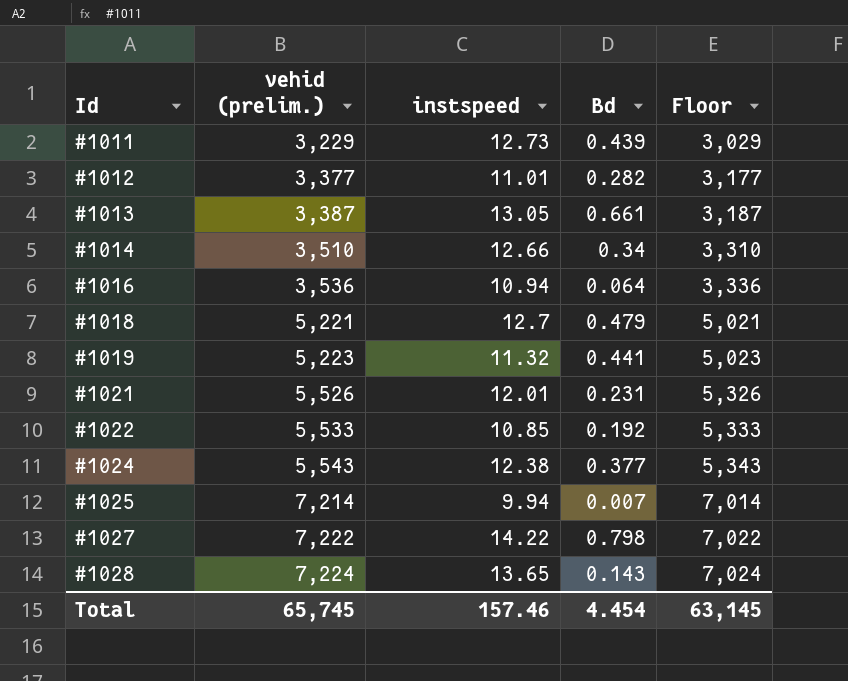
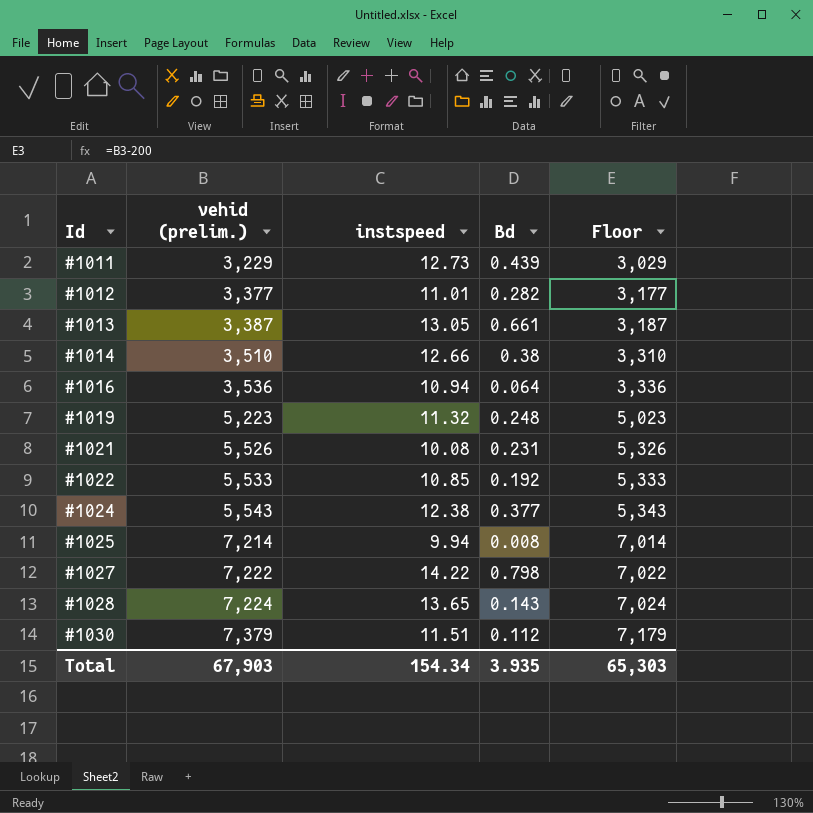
row #1018: 5,221 | 12.7 | 0.479 | 5,021 -> none
#1014 | Bd: 0.34 -> 0.38
#1019 | Bd: 0.441 -> 0.248
#1021 | instspeed: 12.01 -> 10.08
#1025 | Bd: 0.007 -> 0.008
row #1030: none -> 7,379 | 11.51 | 0.112 | 7,179
Total | vehid (prelim.): 65,745 -> 67,903
Total | instspeed: 157.46 -> 154.34
Total | Bd: 4.454 -> 3.935
Total | Floor: 63,145 -> 65,303

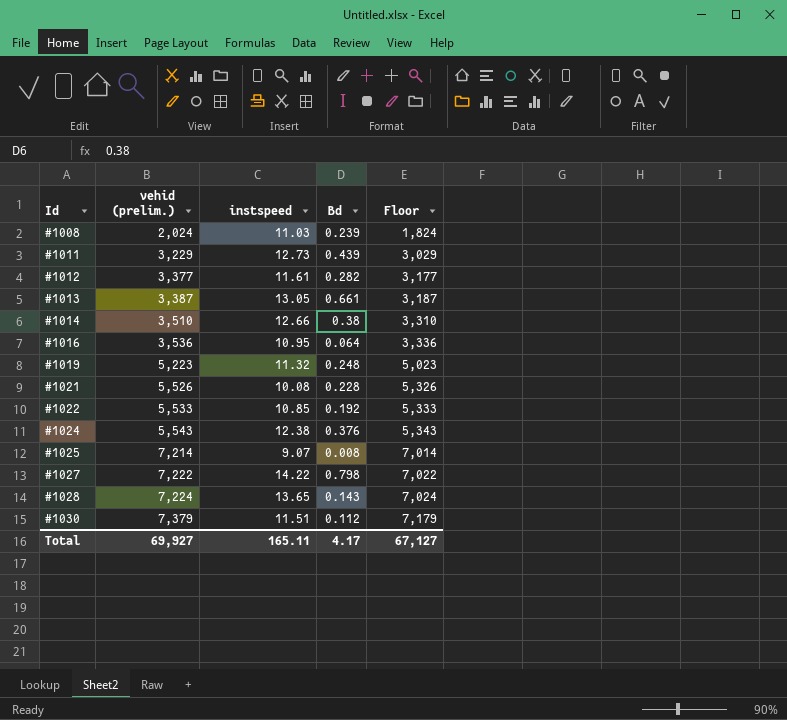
row #1008: none -> 2,024 | 11.03 | 0.239 | 1,824
#1012 | instspeed: 11.01 -> 11.61
#1016 | instspeed: 10.94 -> 10.95
#1021 | Bd: 0.231 -> 0.228
#1024 | Bd: 0.377 -> 0.376
#1025 | instspeed: 9.94 -> 9.07
Total | vehid (prelim.): 67,903 -> 69,927
Total | instspeed: 154.34 -> 165.11
Total | Bd: 3.935 -> 4.17
Total | Floor: 65,303 -> 67,127

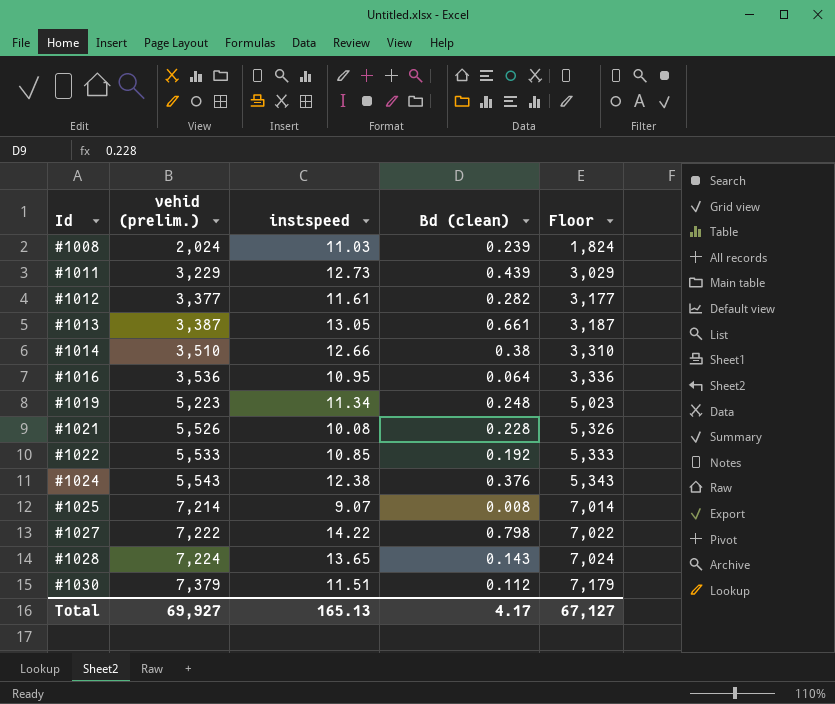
column name: Bd -> Bd (clean)
#1019 | instspeed: 11.32 -> 11.34
Total | instspeed: 165.11 -> 165.13

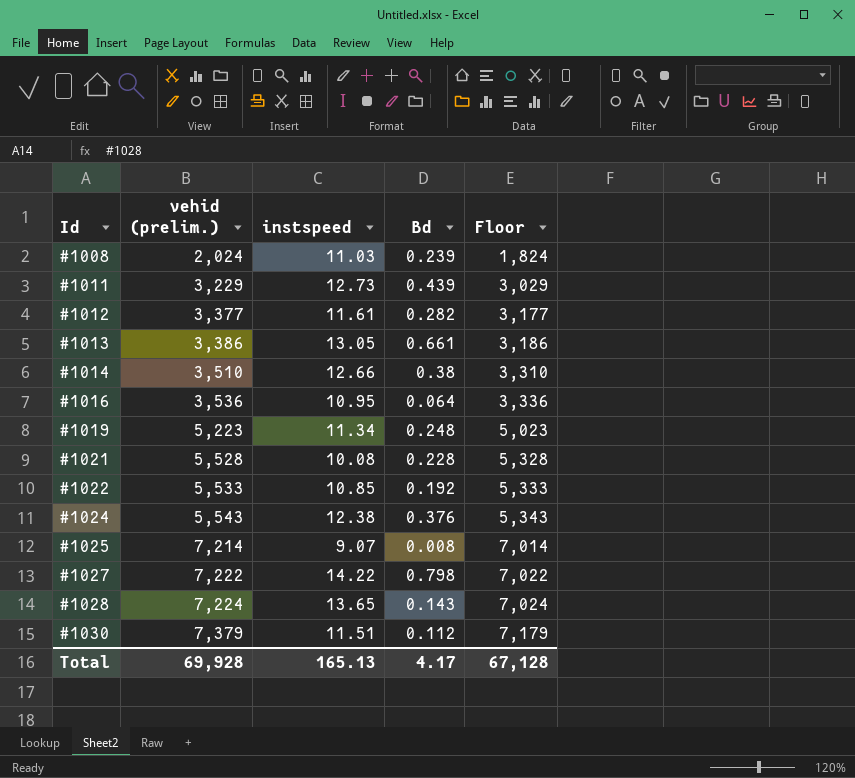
column name: Bd (clean) -> Bd
#1013 | vehid (prelim.): 3,387 -> 3,386
#1013 | Floor: 3,187 -> 3,186
#1021 | vehid (prelim.): 5,526 -> 5,528
#1021 | Floor: 5,326 -> 5,328
Total | vehid (prelim.): 69,927 -> 69,928
Total | Floor: 67,127 -> 67,128

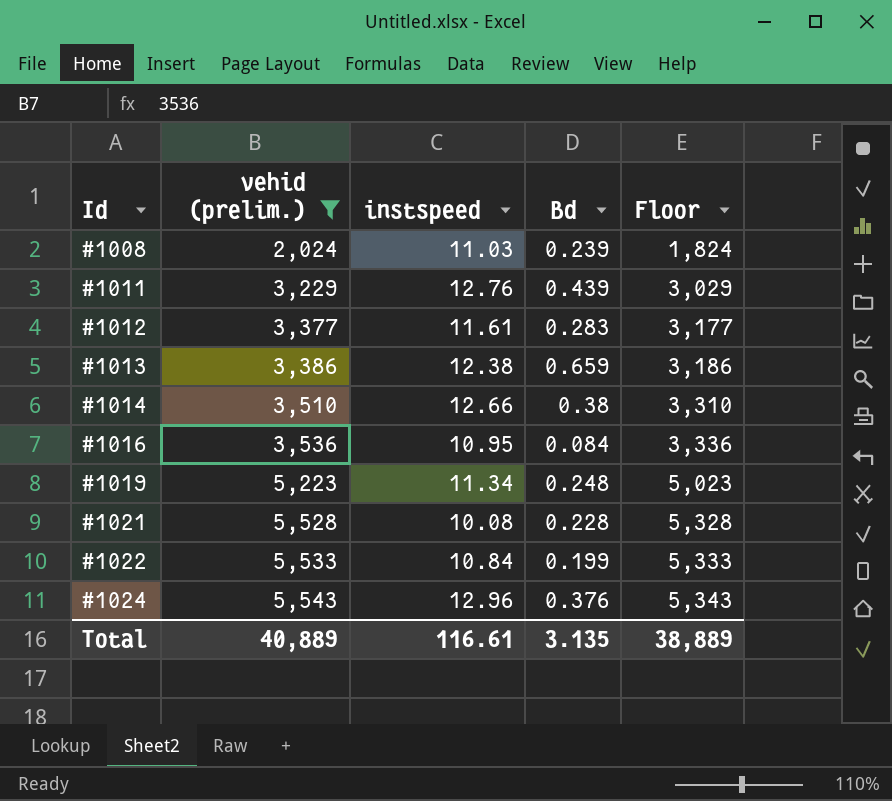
filter: none -> vehid (prelim.) <= 5,543
#1011 | instspeed: 12.73 -> 12.76
#1012 | Bd: 0.282 -> 0.283
#1013 | instspeed: 13.05 -> 12.38
#1013 | Bd: 0.661 -> 0.659
#1016 | Bd: 0.064 -> 0.084
#1022 | instspeed: 10.85 -> 10.84
#1022 | Bd: 0.192 -> 0.199
#1024 | instspeed: 12.38 -> 12.96
Total | vehid (prelim.): 69,928 -> 40,889
Total | instspeed: 165.13 -> 116.61
Total | Bd: 4.17 -> 3.135
Total | Floor: 67,128 -> 38,889

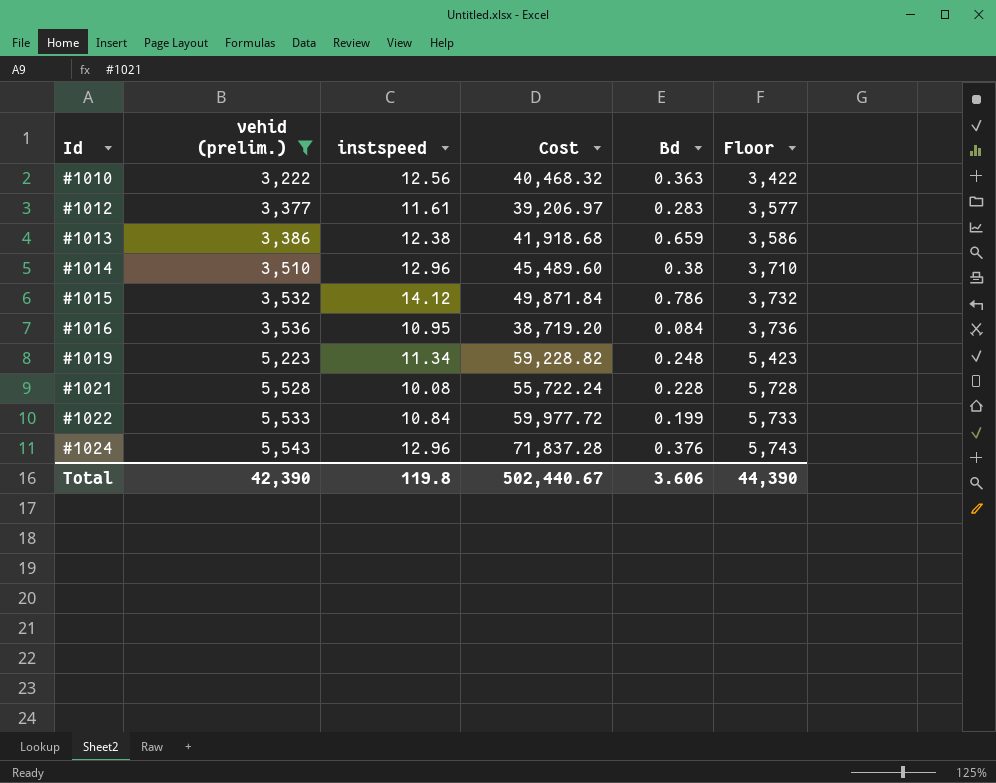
column Cost | formula: none -> [vehid (prelim.)] * [instspeed]
column Floor | formula: [vehid (prelim.)] - 200 -> [vehid (prelim.)] + 200
row #1008: 2,024 | 11.03 | 0.239 | 1,824 -> none
row #1011: 3,229 | 12.76 | 0.439 | 3,029 -> none
row #1010: none -> 3,222 | 12.56 | 40,468.32 | 0.363 | 3,422
#1014 | instspeed: 12.66 -> 12.96
row #1015: none -> 3,532 | 14.12 | 49,871.84 | 0.786 | 3,732
Total | vehid (prelim.): 40,889 -> 42,390
Total | instspeed: 116.61 -> 119.8
Total | Bd: 3.135 -> 3.606
Total | Floor: 38,889 -> 44,390

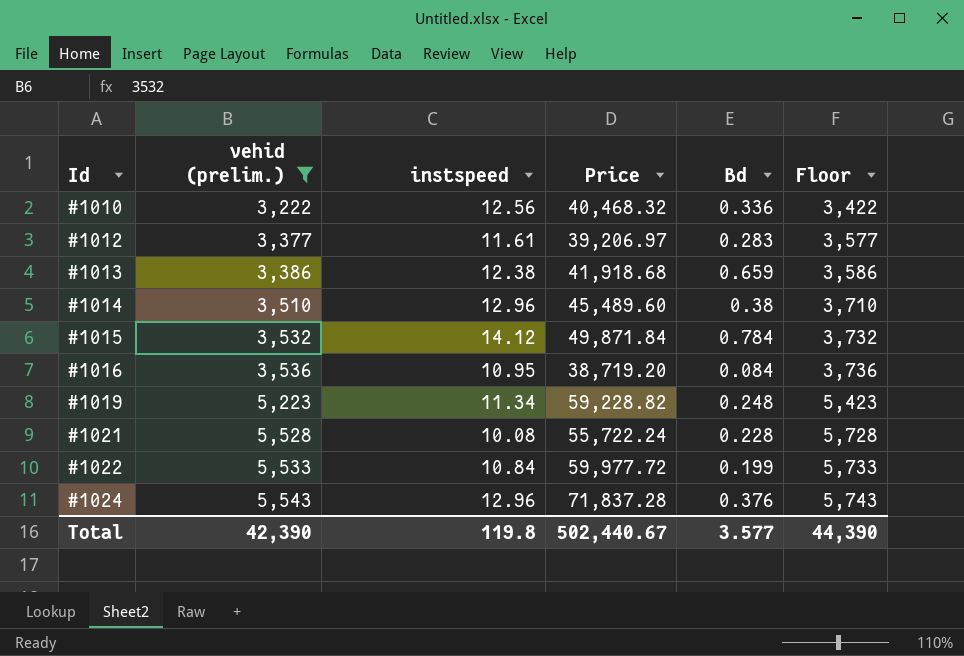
column name: Cost -> Price
#1010 | Bd: 0.363 -> 0.336
#1015 | Bd: 0.786 -> 0.784
Total | Bd: 3.606 -> 3.577

